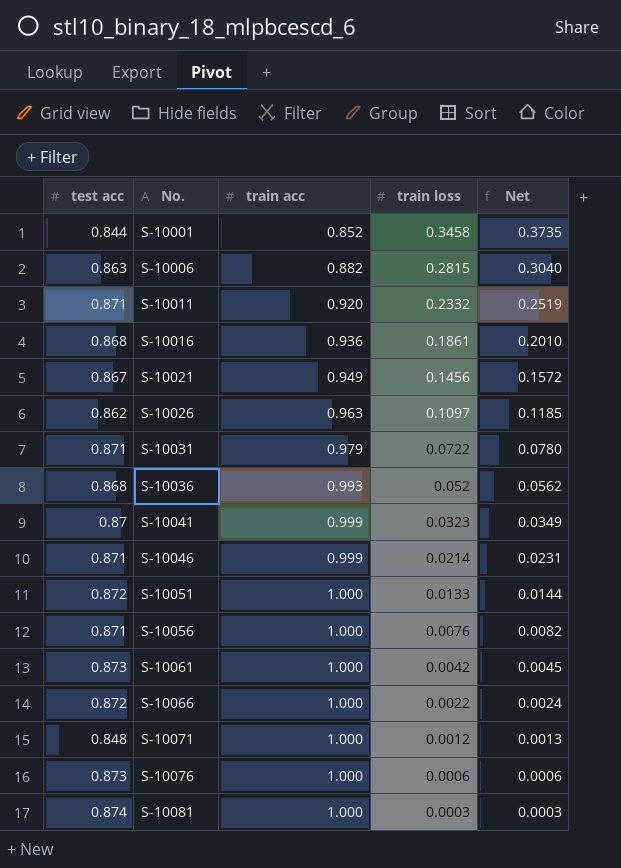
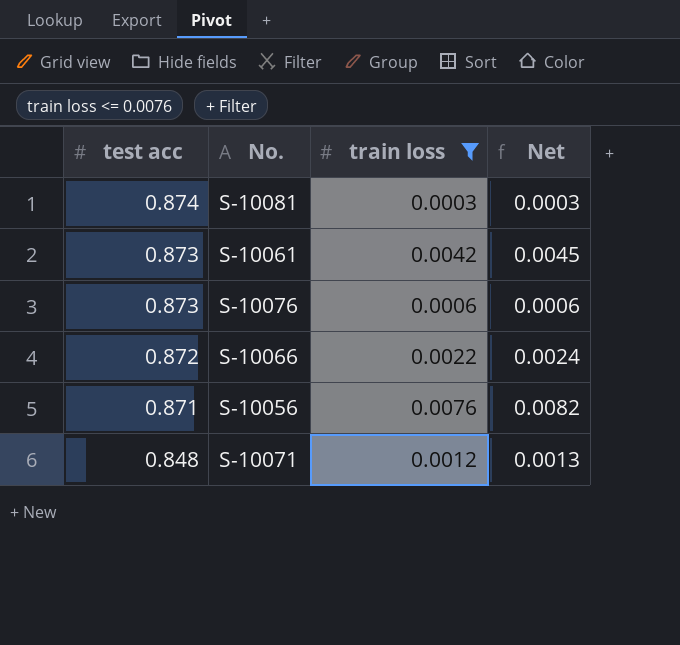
filter: none -> train loss <= 0.0076
row order: No. ascending -> test acc descending
column train acc | position: 3 -> none

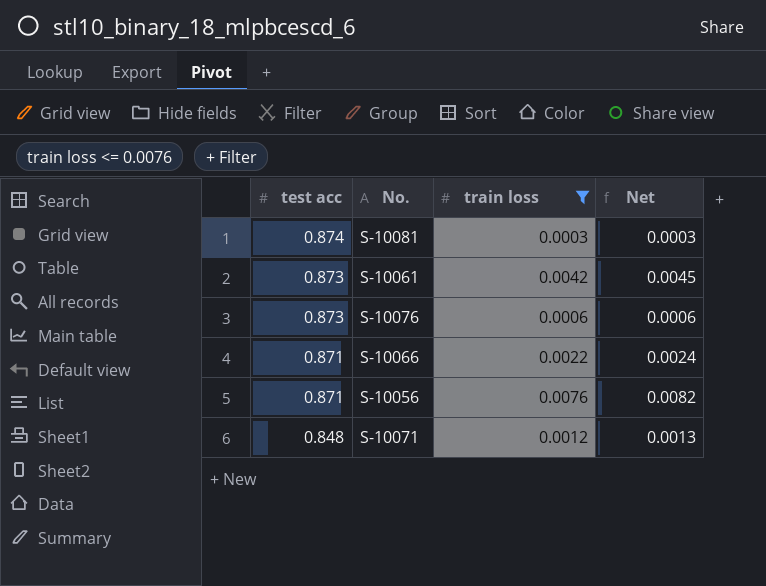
S-10066 | test acc: 0.872 -> 0.871

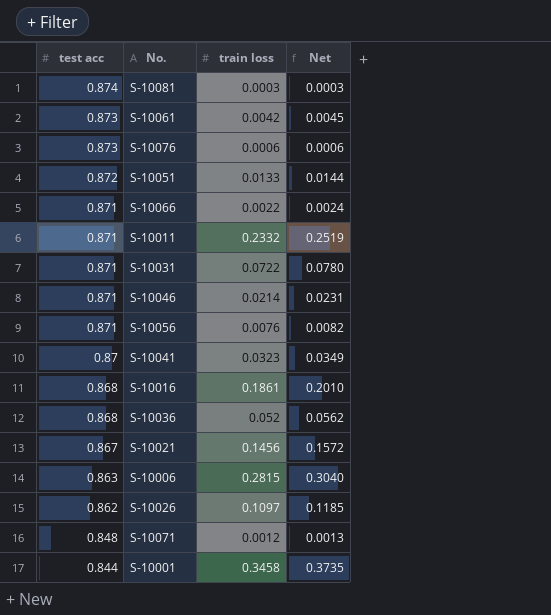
filter: train loss <= 0.0076 -> none

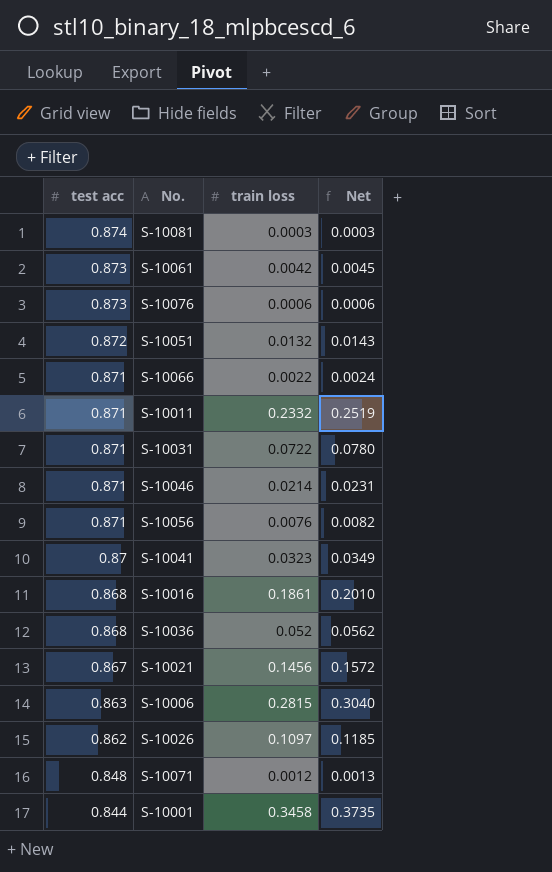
S-10051 | train loss: 0.0133 -> 0.0132
S-10051 | Net: 0.0144 -> 0.0143

